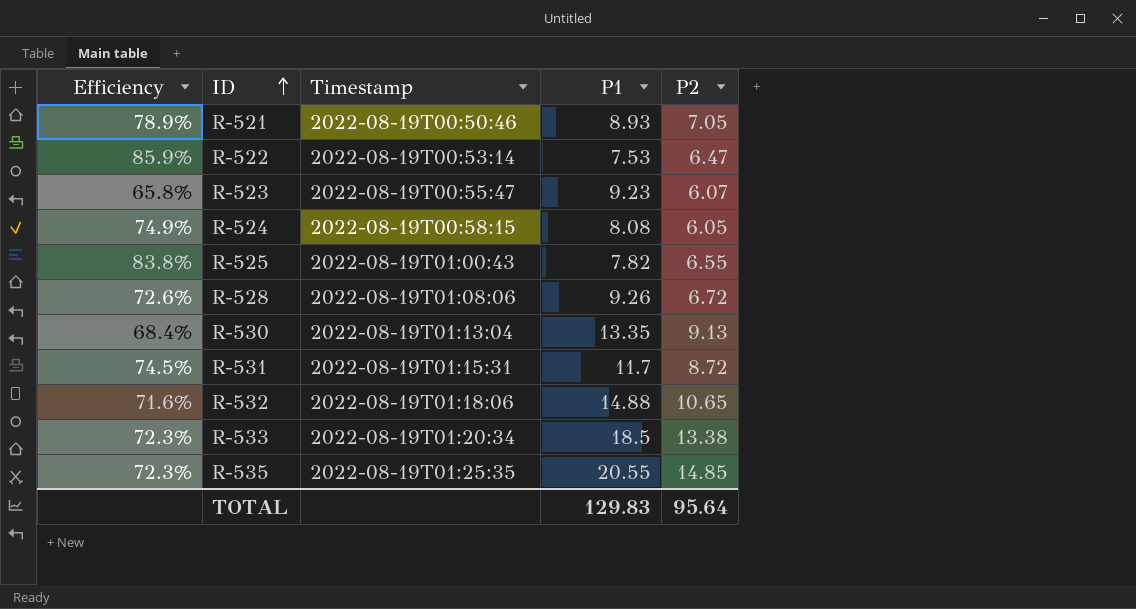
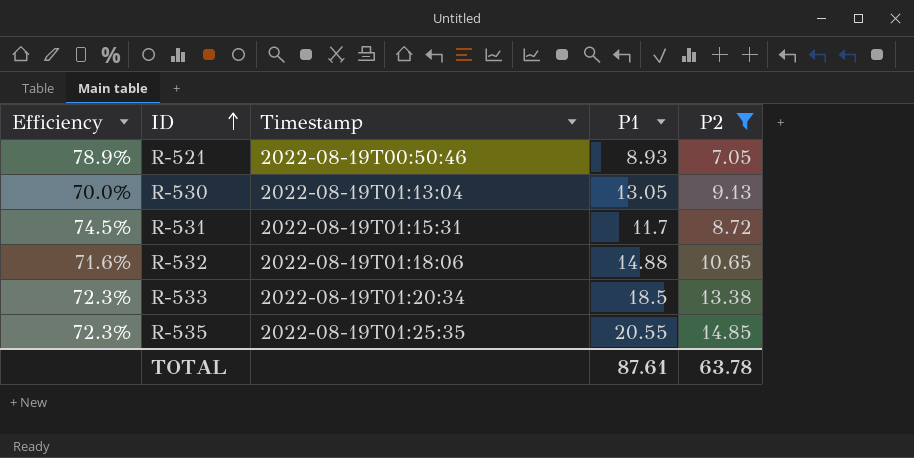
filter: none -> P2 >= 7.05
R-530 | Efficiency: 68.4% -> 70.0%
R-530 | P1: 13.35 -> 13.05
TOTAL | P1: 129.83 -> 87.61
TOTAL | P2: 95.64 -> 63.78

